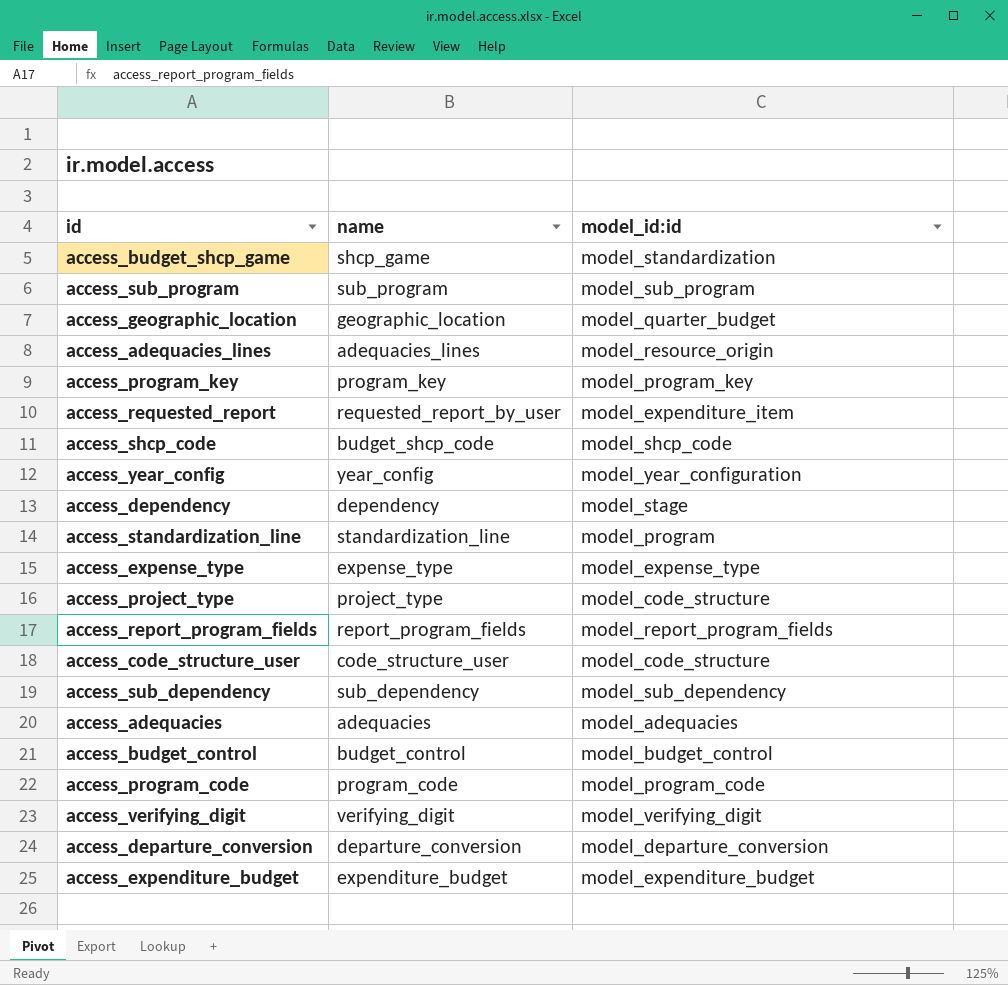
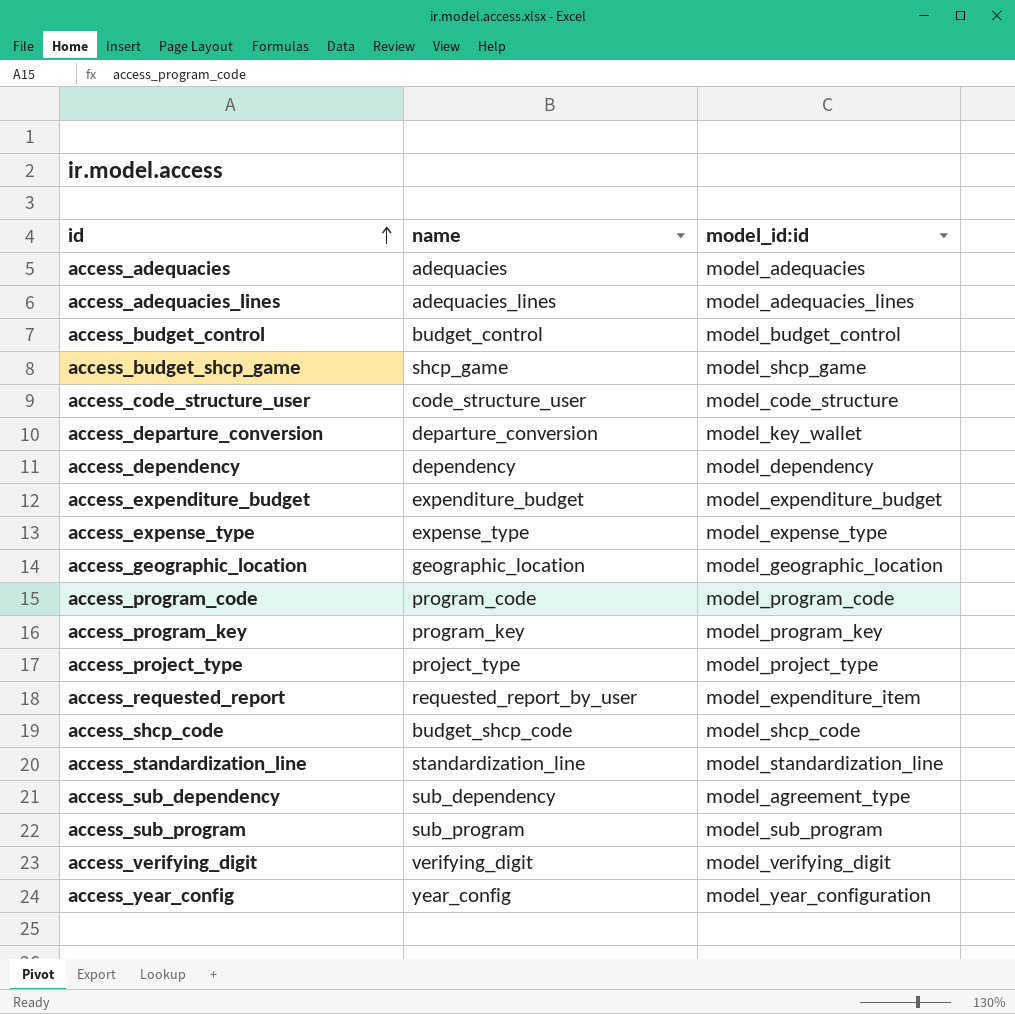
row order: none -> id ascending
row access_report_program_fields: report_program_fields | model_report_program_fields -> none
access_adequacies_lines | model_id:id: model_resource_origin -> model_adequacies_lines
access_budget_shcp_game | model_id:id: model_standardization -> model_shcp_game
access_departure_conversion | model_id:id: model_departure_conversion -> model_key_wallet
access_dependency | model_id:id: model_stage -> model_dependency
access_geographic_location | model_id:id: model_quarter_budget -> model_geographic_location
access_project_type | model_id:id: model_code_structure -> model_project_type
access_standardization_line | model_id:id: model_program -> model_standardization_line
access_sub_dependency | model_id:id: model_sub_dependency -> model_agreement_type

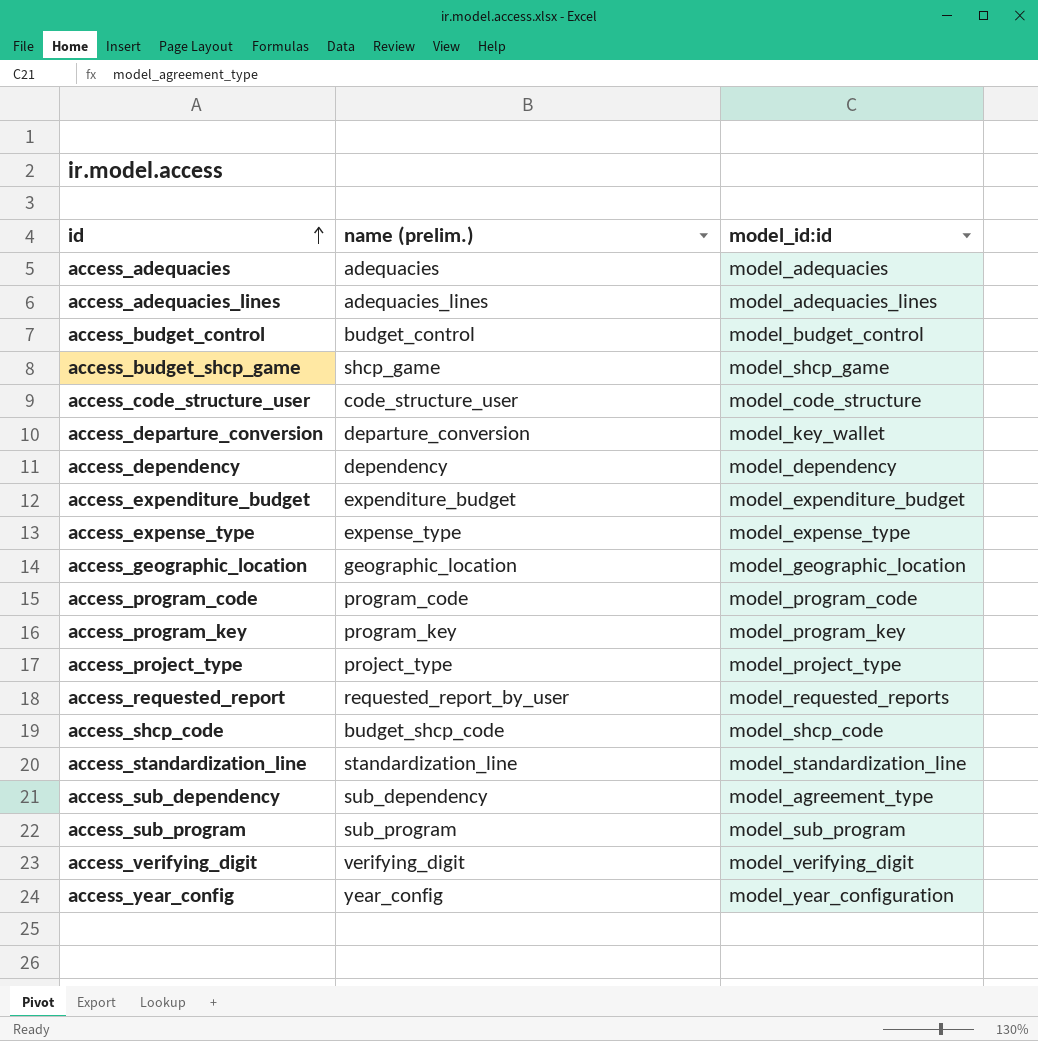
column name: name -> name (prelim.)
access_requested_report | model_id:id: model_expenditure_item -> model_requested_reports

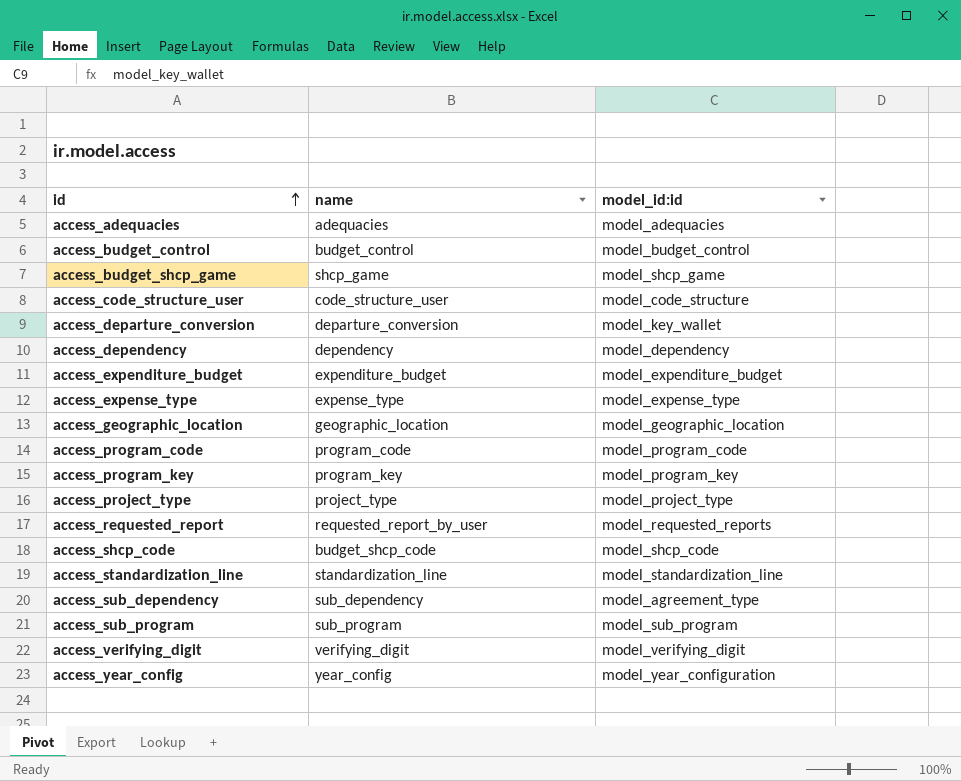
column name: name (prelim.) -> name
row access_adequacies_lines: adequacies_lines | model_adequacies_lines -> none

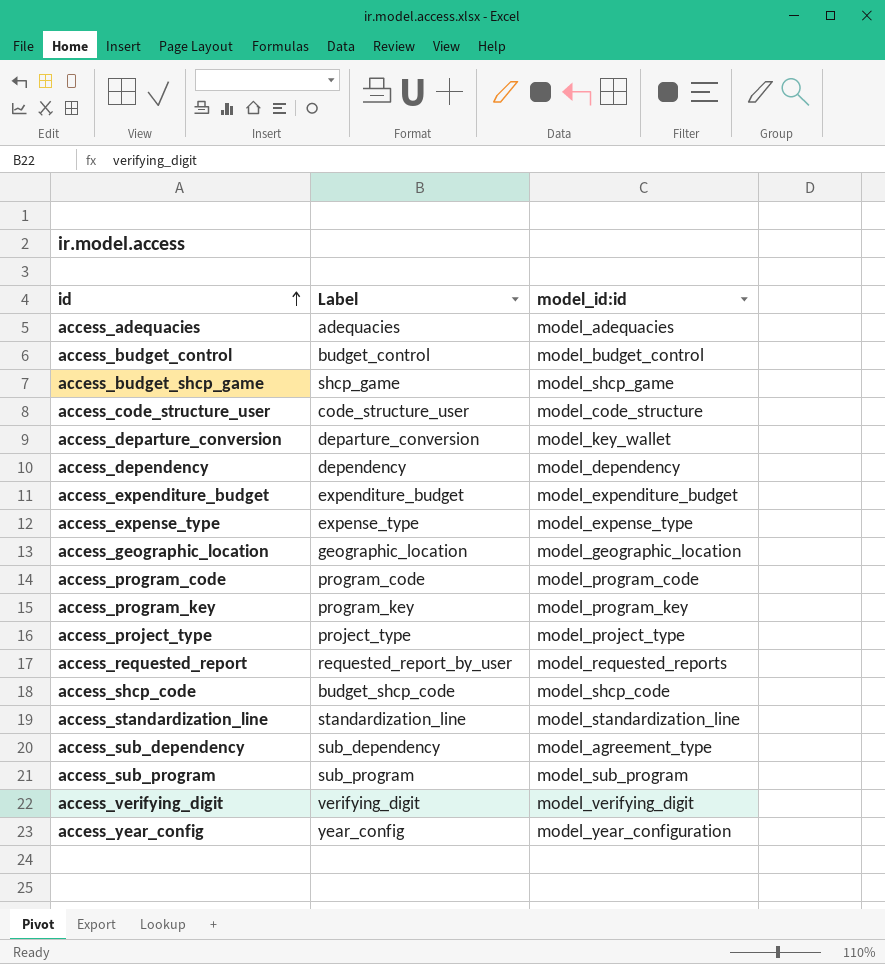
column name: name -> Label

